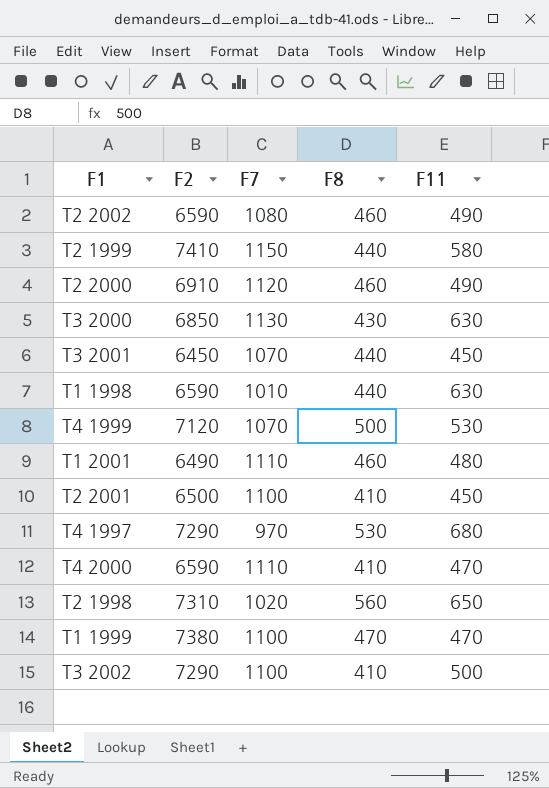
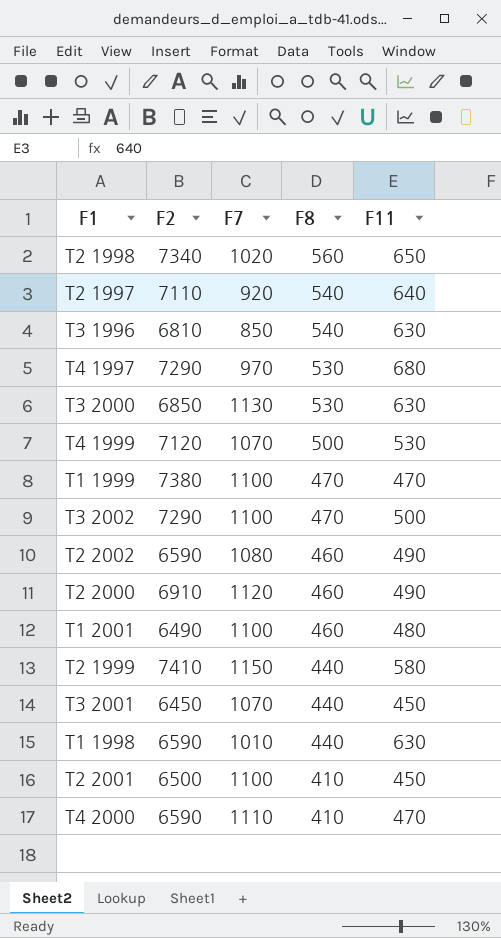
row order: none -> F8 descending
T2 1998 | F2: 7310 -> 7340
row T2 1997: none -> 7110 | 920 | 540 | 640
row T3 1996: none -> 6810 | 850 | 540 | 630
T3 2000 | F8: 430 -> 530
T3 2002 | F8: 410 -> 470
T1 2001 | F7: 1110 -> 1100

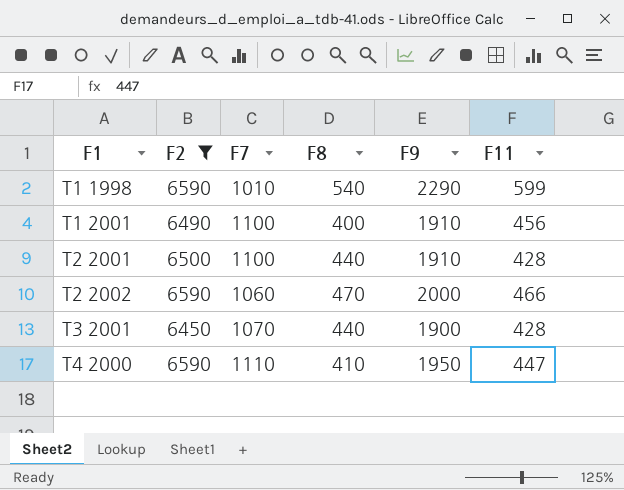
filter: none -> F2 <= 6590
row order: F8 descending -> F1 ascending
column F9 | position: none -> 5
T1 1998 | F8: 440 -> 540
T1 1998 | F11: 630 -> 599
T1 2001 | F8: 460 -> 400
T1 2001 | F11: 480 -> 456
T2 2001 | F8: 410 -> 440
T2 2001 | F11: 450 -> 428
T2 2002 | F7: 1080 -> 1060
T2 2002 | F8: 460 -> 470
T2 2002 | F11: 490 -> 466
T3 2001 | F11: 450 -> 428
T4 2000 | F11: 470 -> 447

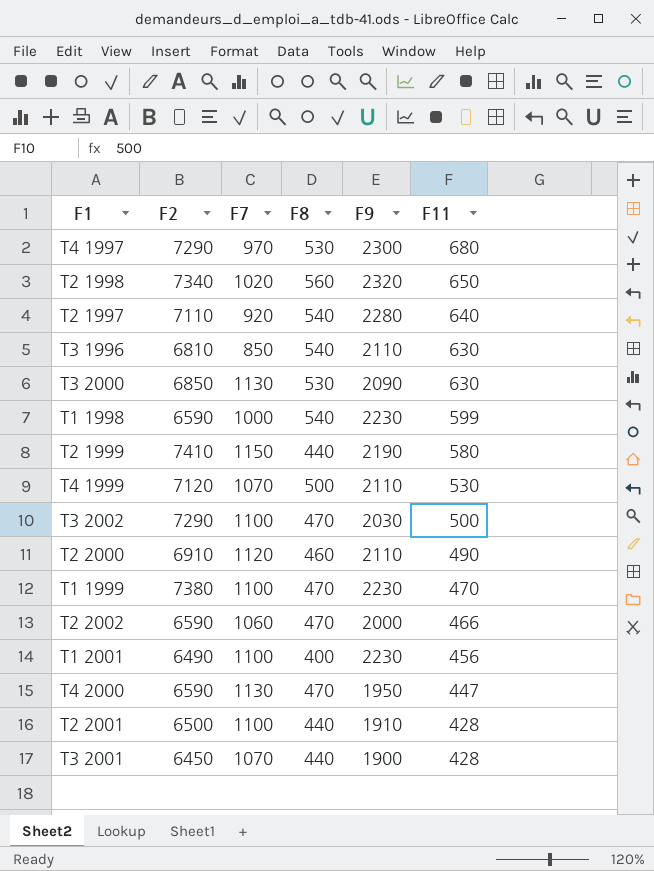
filter: F2 <= 6590 -> none
row order: F1 ascending -> F11 descending
T1 1998 | F7: 1010 -> 1000
T1 1998 | F9: 2290 -> 2230
T1 2001 | F9: 1910 -> 2230
T4 2000 | F7: 1110 -> 1130
T4 2000 | F8: 410 -> 470

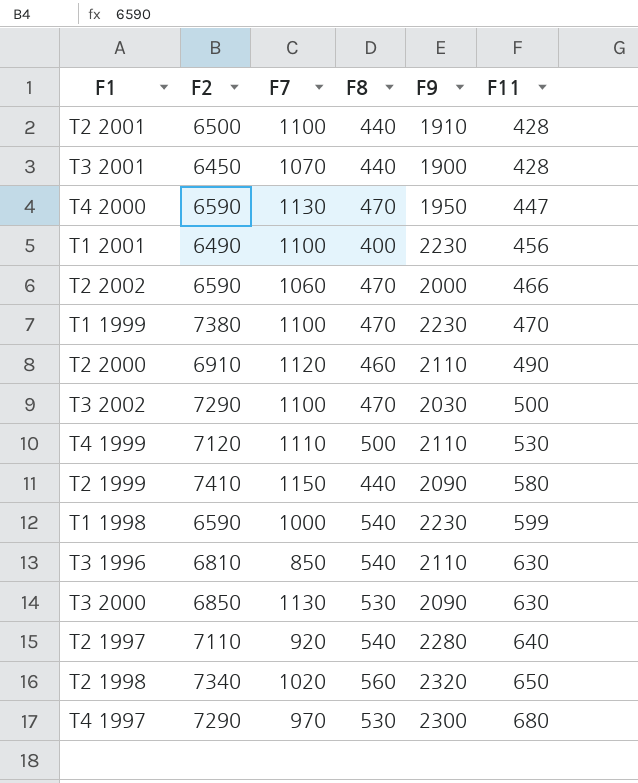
row order: F11 descending -> F11 ascending
T4 1999 | F7: 1070 -> 1110
T2 1999 | F9: 2190 -> 2090

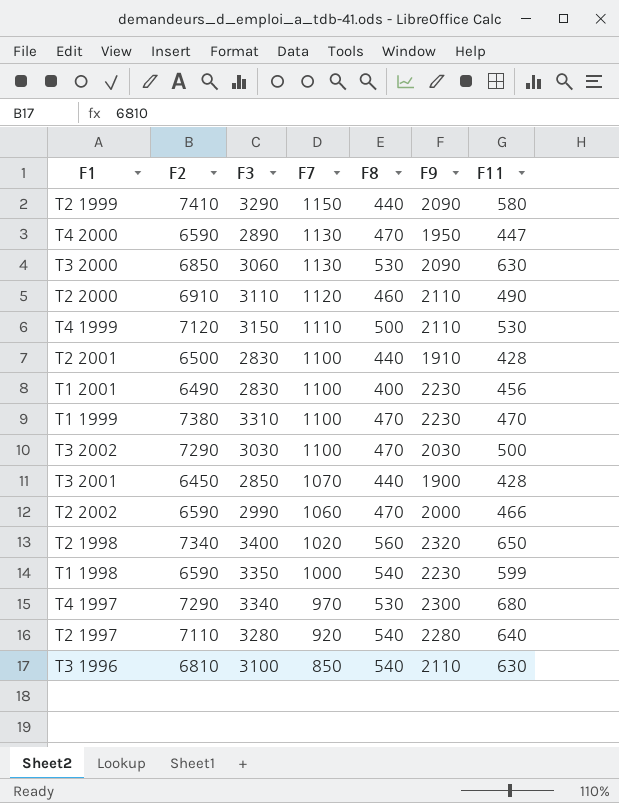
row order: F11 ascending -> F7 descending
column F3 | position: none -> 3

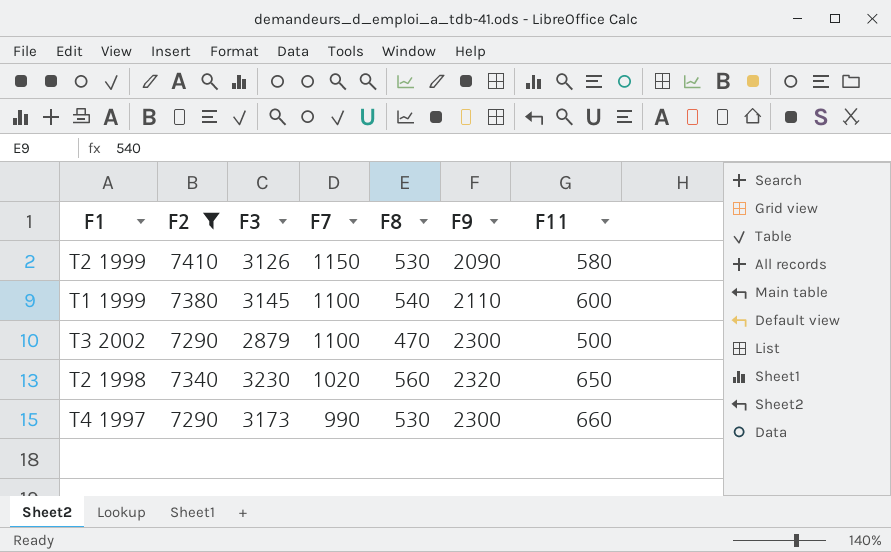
filter: none -> F2 >= 7290
T2 1999 | F3: 3290 -> 3126
T2 1999 | F8: 440 -> 530
T1 1999 | F3: 3310 -> 3145
T1 1999 | F8: 470 -> 540
T1 1999 | F9: 2230 -> 2110
T1 1999 | F11: 470 -> 600
T3 2002 | F3: 3030 -> 2879
T3 2002 | F9: 2030 -> 2300
T2 1998 | F3: 3400 -> 3230
T4 1997 | F3: 3340 -> 3173
T4 1997 | F7: 970 -> 990
T4 1997 | F11: 680 -> 660

